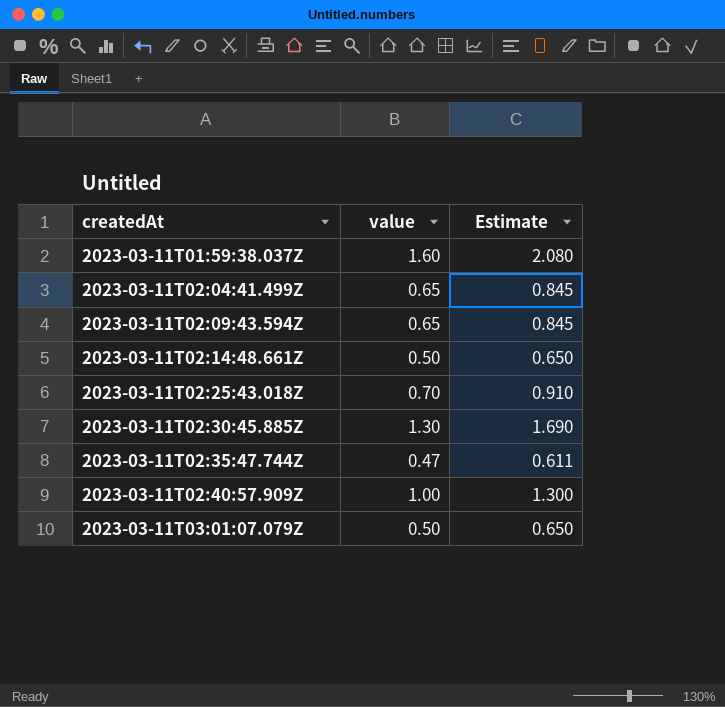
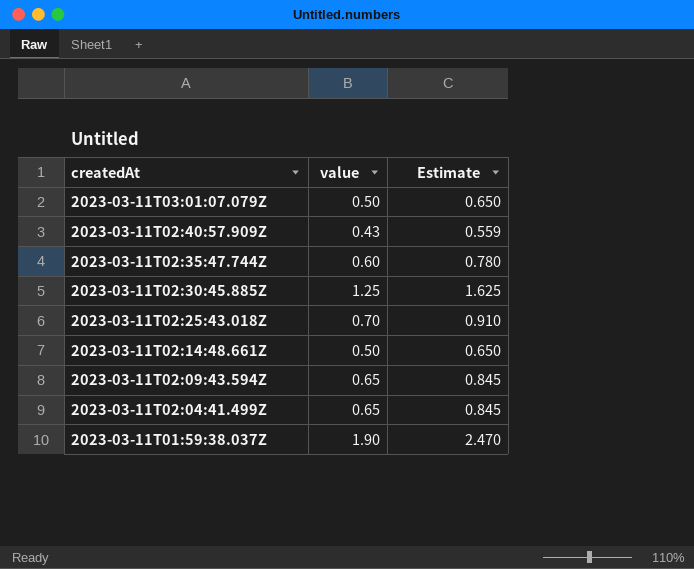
row order: createdAt ascending -> createdAt descending
2023-03-11T02:40:57.909Z | value: 1.00 -> 0.43
2023-03-11T02:40:57.909Z | Estimate: 1.300 -> 0.559
2023-03-11T02:35:47.744Z | value: 0.47 -> 0.60
2023-03-11T02:35:47.744Z | Estimate: 0.611 -> 0.780
2023-03-11T02:30:45.885Z | value: 1.30 -> 1.25
2023-03-11T02:30:45.885Z | Estimate: 1.690 -> 1.625
2023-03-11T01:59:38.037Z | value: 1.60 -> 1.90
2023-03-11T01:59:38.037Z | Estimate: 2.080 -> 2.470

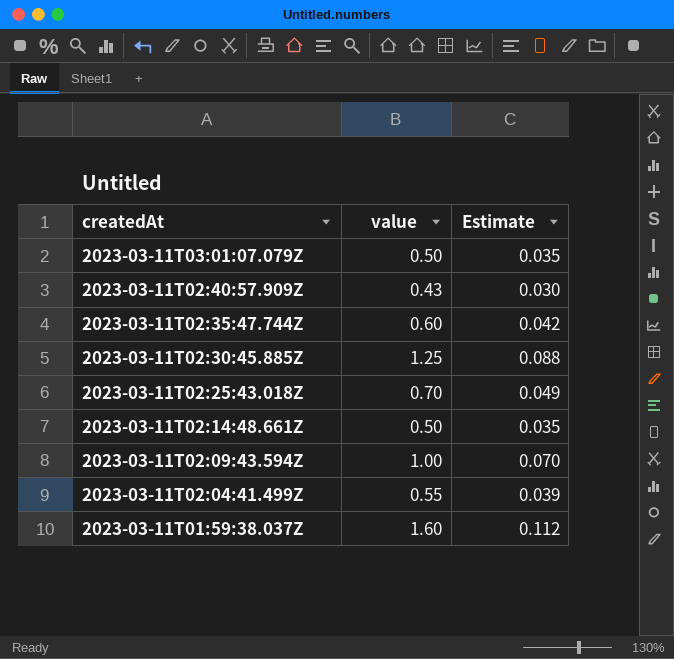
column Estimate | formula: [value] * 1.3 -> [value] * 0.07
2023-03-11T02:09:43.594Z | value: 0.65 -> 1.00
2023-03-11T02:04:41.499Z | value: 0.65 -> 0.55
2023-03-11T01:59:38.037Z | value: 1.90 -> 1.60

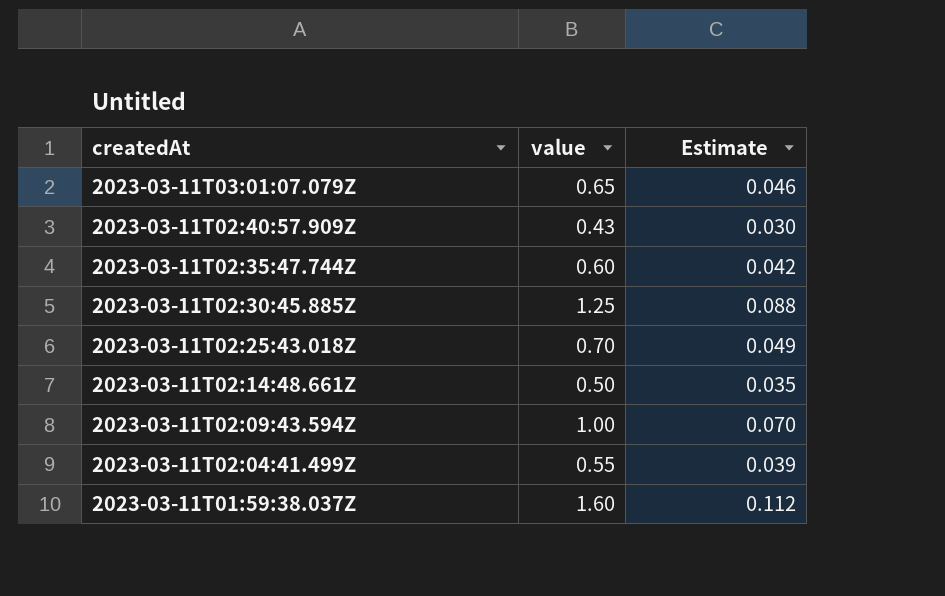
2023-03-11T03:01:07.079Z | value: 0.50 -> 0.65
2023-03-11T03:01:07.079Z | Estimate: 0.035 -> 0.046

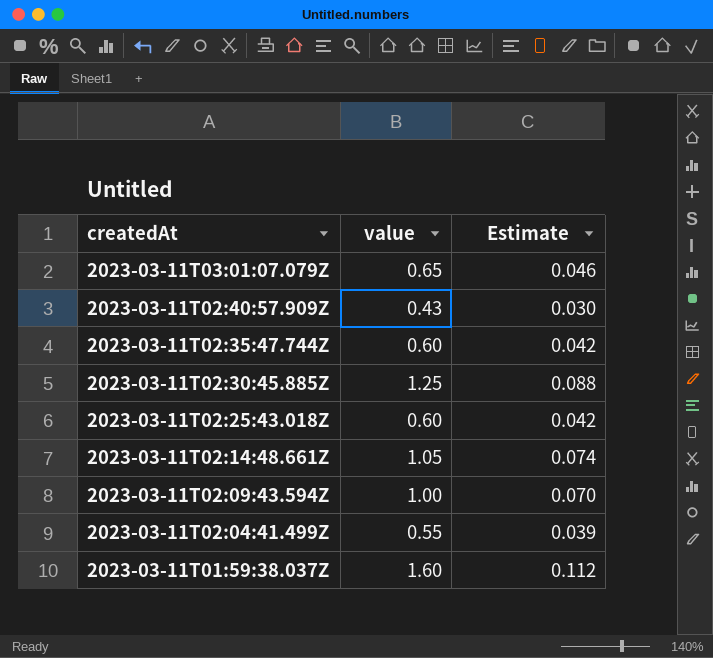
2023-03-11T02:25:43.018Z | value: 0.70 -> 0.60
2023-03-11T02:25:43.018Z | Estimate: 0.049 -> 0.042
2023-03-11T02:14:48.661Z | value: 0.50 -> 1.05
2023-03-11T02:14:48.661Z | Estimate: 0.035 -> 0.074

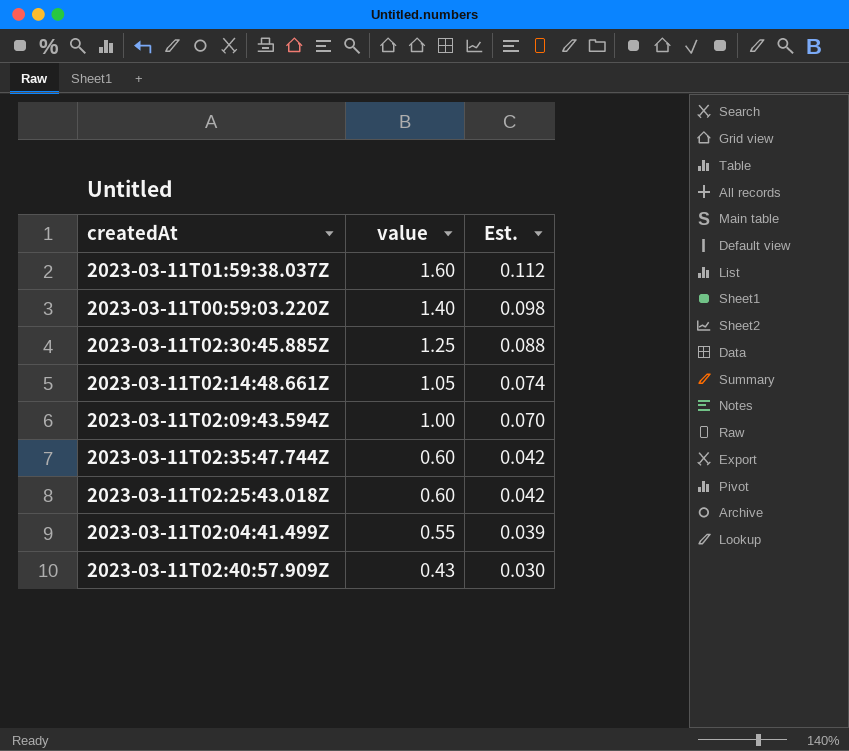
row order: createdAt descending -> value descending
column name: Estimate -> Est.
row 2023-03-11T03:01:07.079Z: 0.65 | 0.046 -> none
row 2023-03-11T00:59:03.220Z: none -> 1.40 | 0.098

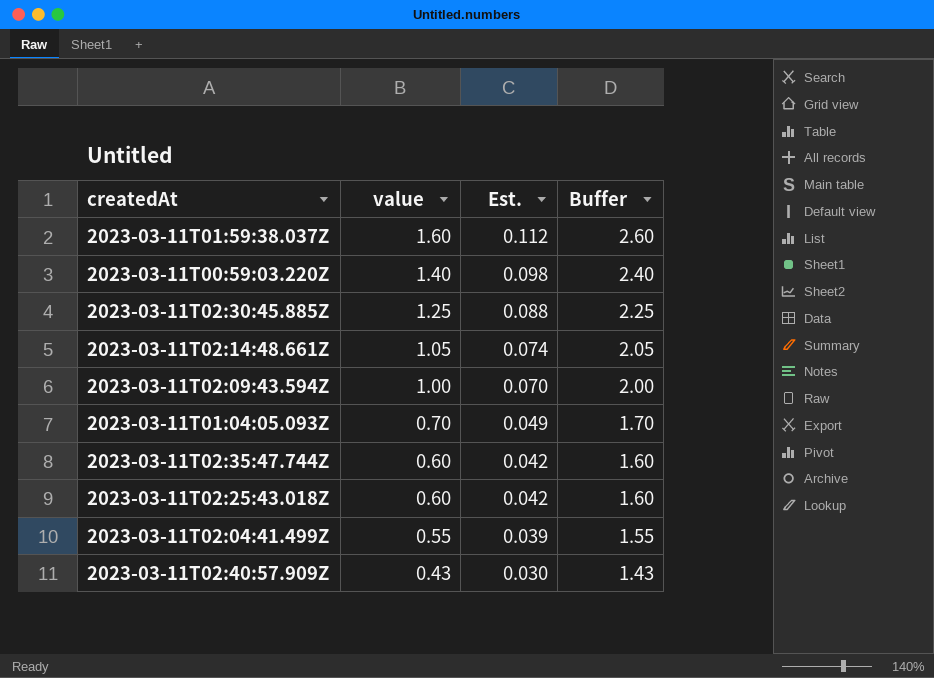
column Buffer | formula: none -> [value] + 1
row 2023-03-11T01:04:05.093Z: none -> 0.70 | 0.049 | 1.70

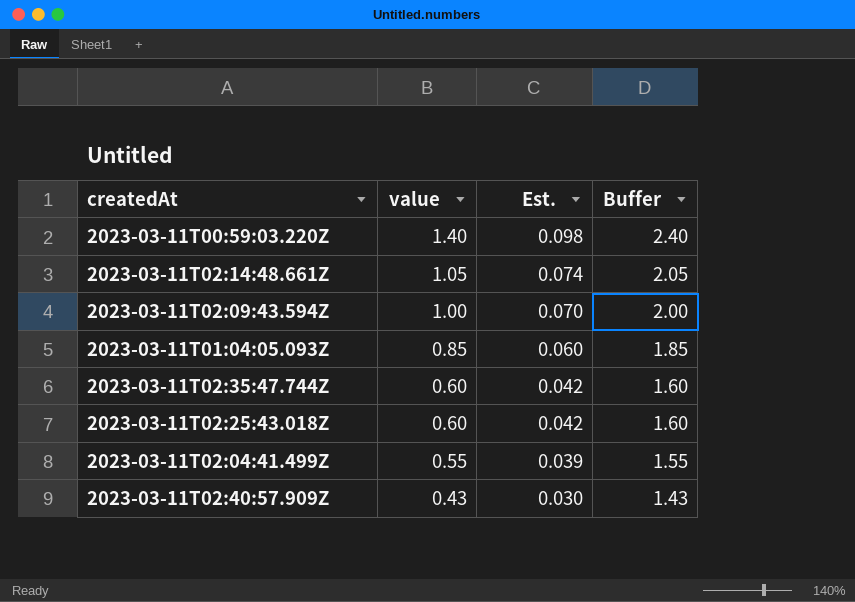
row 2023-03-11T01:59:38.037Z: 1.60 | 0.112 | 2.60 -> none
row 2023-03-11T02:30:45.885Z: 1.25 | 0.088 | 2.25 -> none
2023-03-11T01:04:05.093Z | value: 0.70 -> 0.85
2023-03-11T01:04:05.093Z | Est.: 0.049 -> 0.060
2023-03-11T01:04:05.093Z | Buffer: 1.70 -> 1.85

